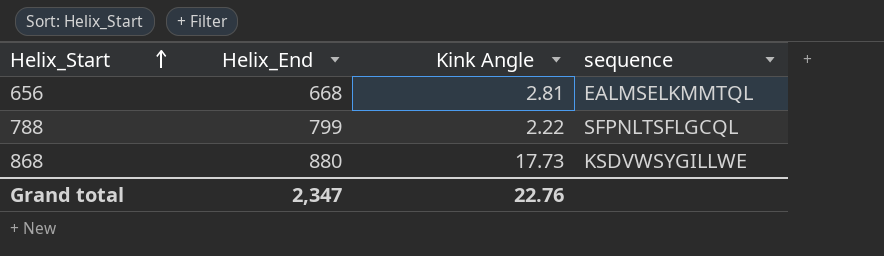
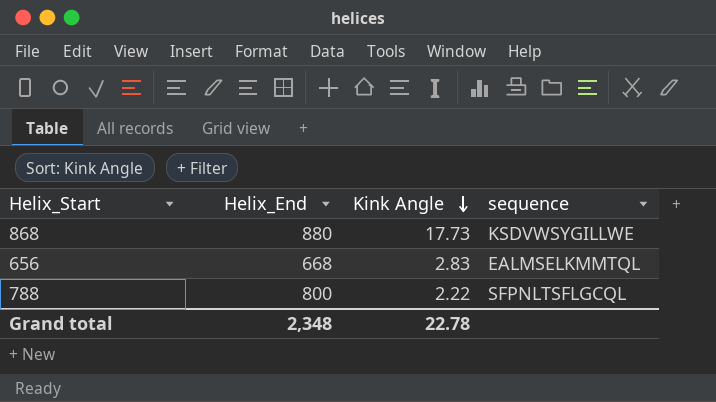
row order: Helix_Start ascending -> Kink Angle descending
656 | Kink Angle: 2.81 -> 2.83
788 | Helix_End: 799 -> 800
Grand total | Helix_End: 2,347 -> 2,348
Grand total | Kink Angle: 22.76 -> 22.78

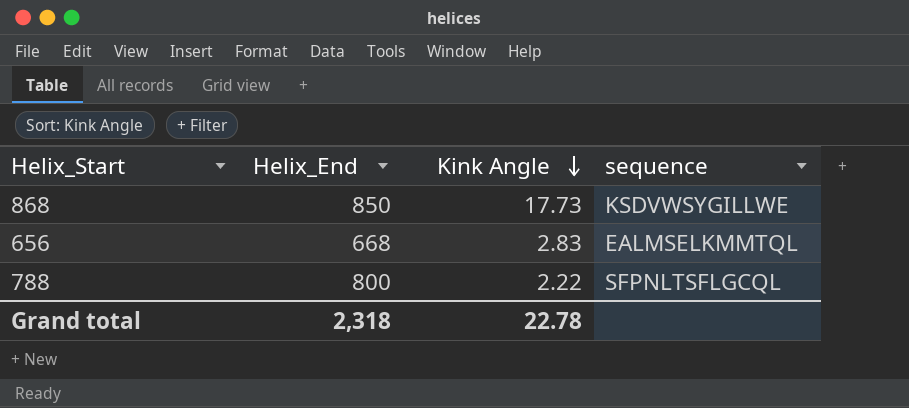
868 | Helix_End: 880 -> 850
Grand total | Helix_End: 2,348 -> 2,318

